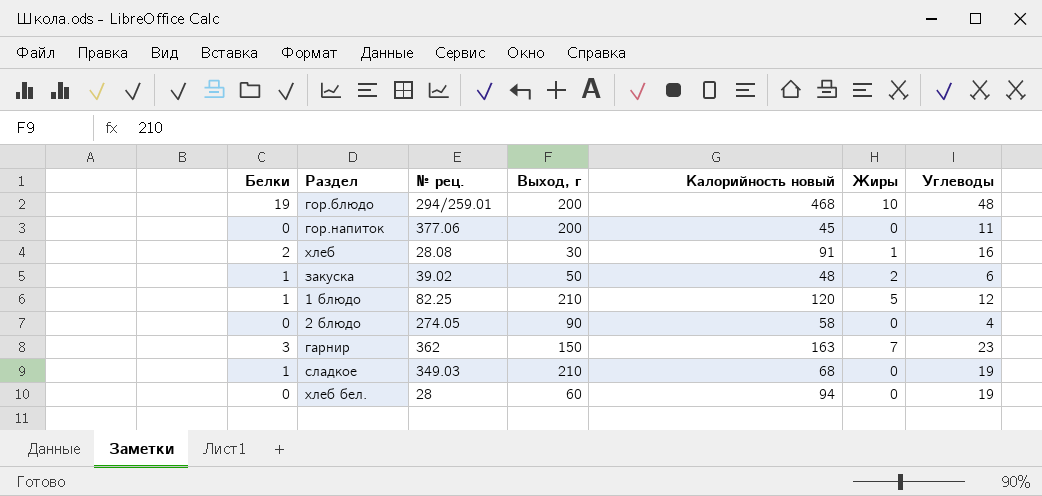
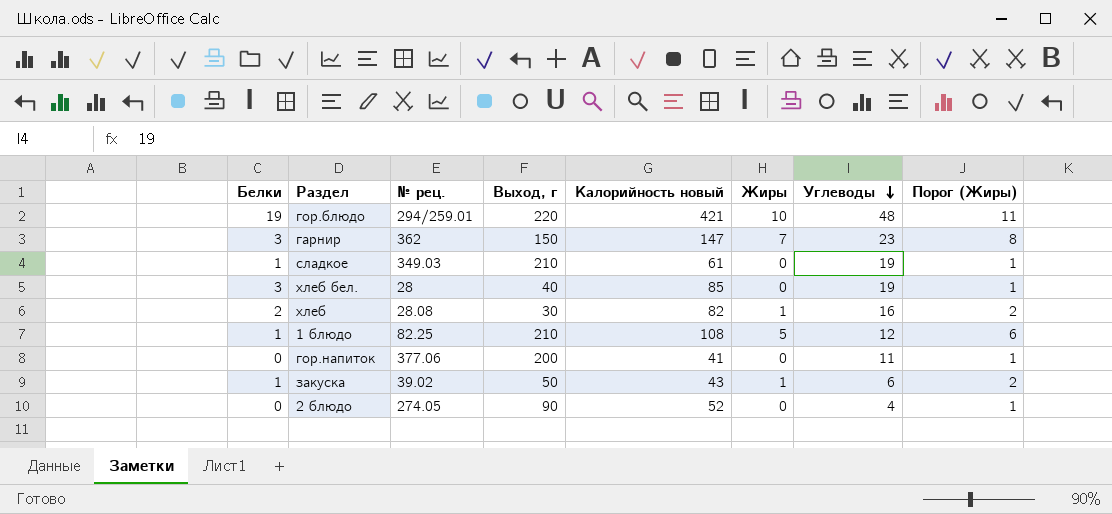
row order: none -> Углеводы descending
column Порог (Жиры) | formula: none -> [Жиры] + 1
гор.блюдо | Выход, г: 200 -> 220
гор.блюдо | Калорийность новый: 468 -> 421
гарнир | Калорийность новый: 163 -> 147
сладкое | Калорийность новый: 68 -> 61
хлеб бел. | Белки: 0 -> 3
хлеб бел. | Выход, г: 60 -> 40
хлеб бел. | Калорийность новый: 94 -> 85
хлеб | Калорийность новый: 91 -> 82
1 блюдо | Калорийность новый: 120 -> 108
гор.напиток | Калорийность новый: 45 -> 41
закуска | Калорийность новый: 48 -> 43
закуска | Жиры: 2 -> 1
2 блюдо | Калорийность новый: 58 -> 52

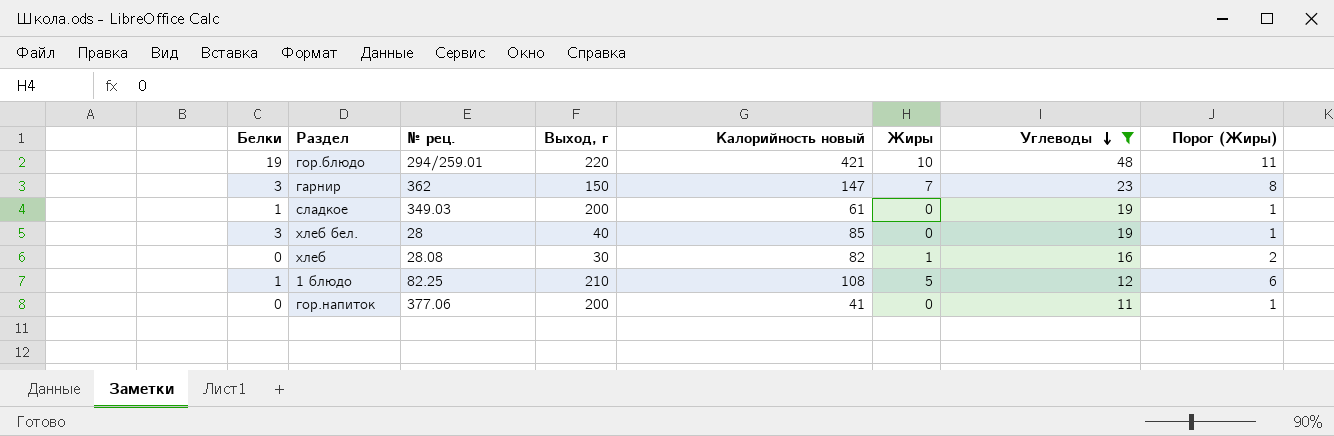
filter: none -> Углеводы >= 11
сладкое | Выход, г: 210 -> 200
хлеб | Белки: 2 -> 0

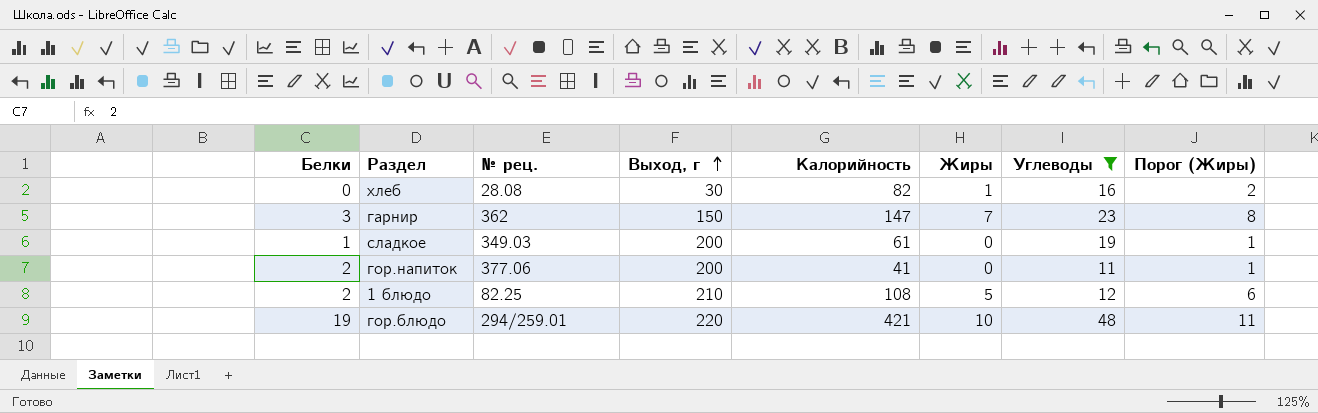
row order: Углеводы descending -> Выход, г ascending
column name: Калорийность новый -> Калорийность
row хлеб бел.: 3 | 28 | 40 | 85 | 0 | 19 | 1 -> none
гор.напиток | Белки: 0 -> 2
1 блюдо | Белки: 1 -> 2

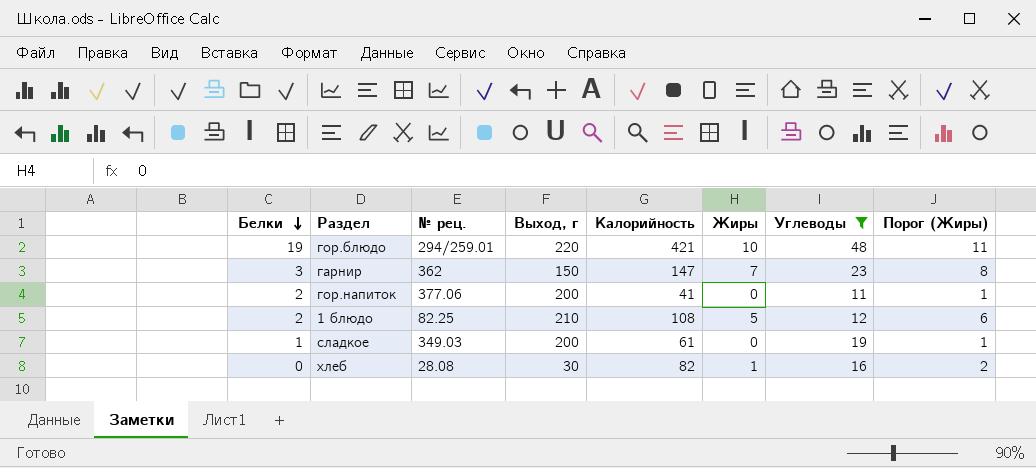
row order: Выход, г ascending -> Белки descending

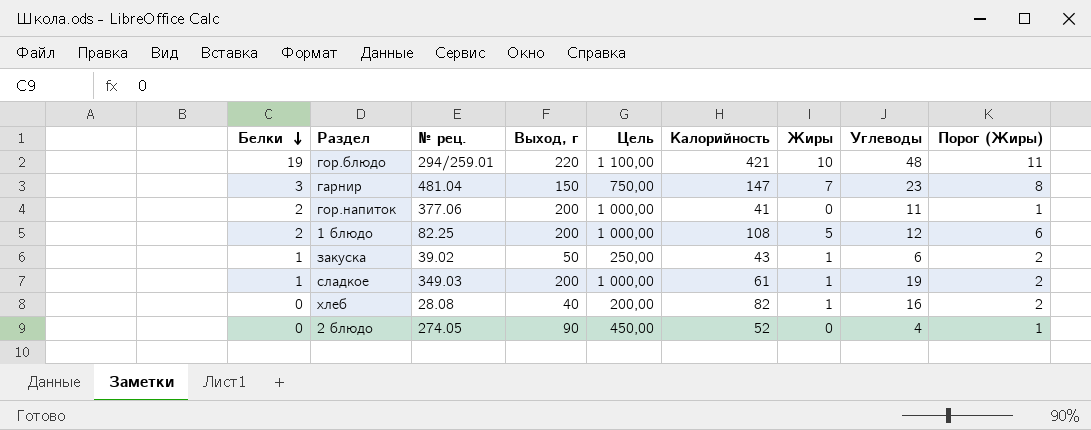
filter: Углеводы >= 11 -> none
column Цель | formula: none -> [Выход, г] * 5
гарнир | № рец.: 362 -> 481.04
1 блюдо | Выход, г: 210 -> 200
сладкое | Жиры: 0 -> 1
сладкое | Порог (Жиры): 1 -> 2
хлеб | Выход, г: 30 -> 40

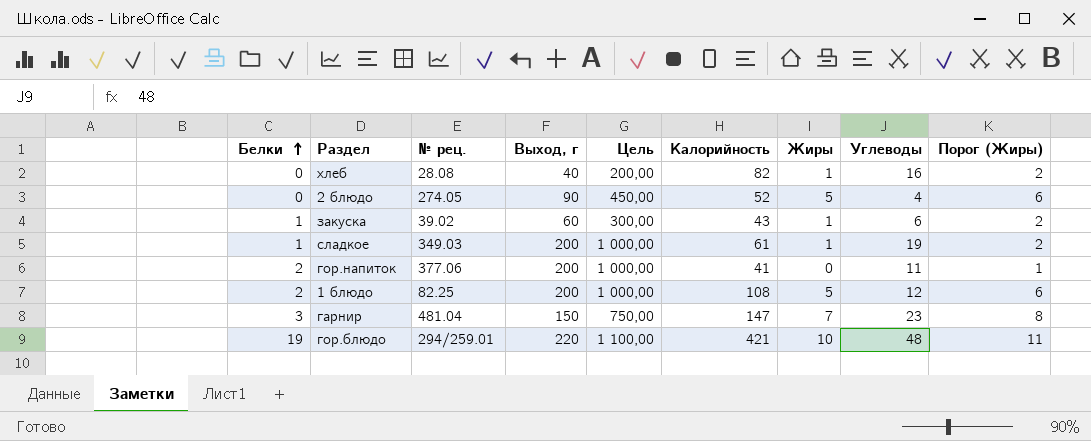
row order: Белки descending -> Белки ascending
2 блюдо | Жиры: 0 -> 5
2 блюдо | Порог (Жиры): 1 -> 6
закуска | Выход, г: 50 -> 60
закуска | Цель: 250,00 -> 300,00

